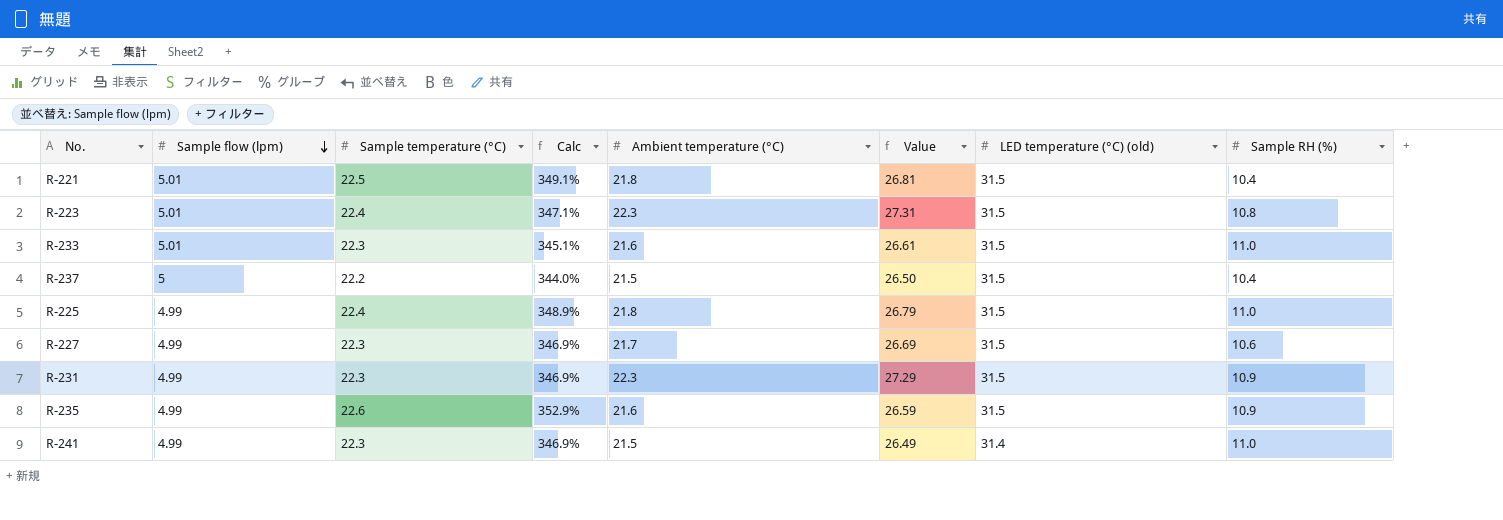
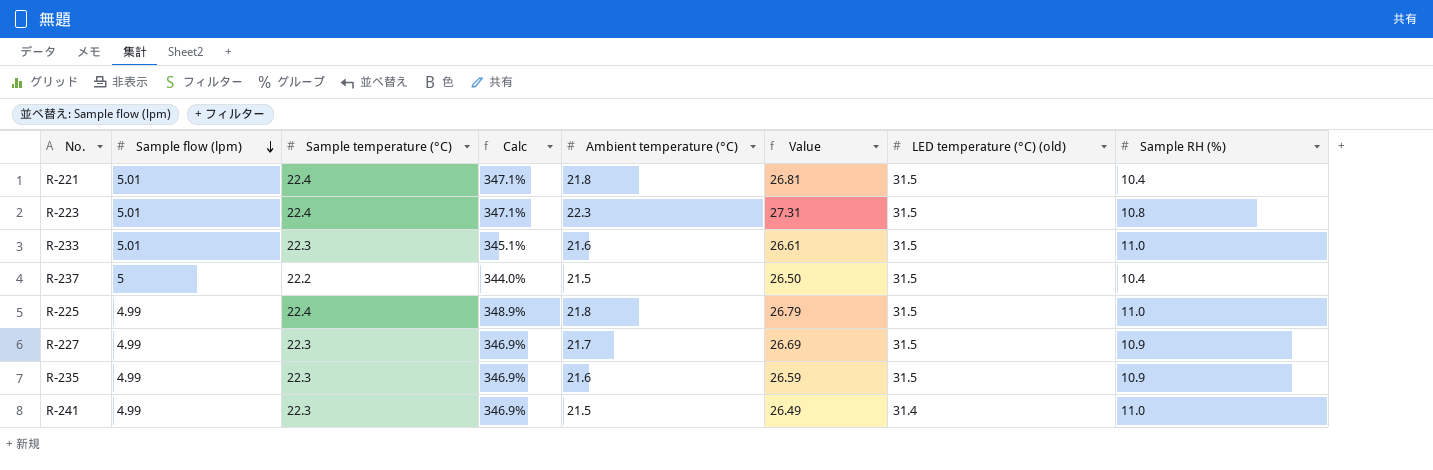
row R-231: 4.99 | 22.3 | 346.9% | 22.3 | 27.29 | 31.5 | 10.9 -> none
R-221 | Sample temperature (°C): 22.5 -> 22.4
R-221 | Calc: 349.1% -> 347.1%
R-227 | Sample RH (%): 10.6 -> 10.9
R-235 | Sample temperature (°C): 22.6 -> 22.3
R-235 | Calc: 352.9% -> 346.9%

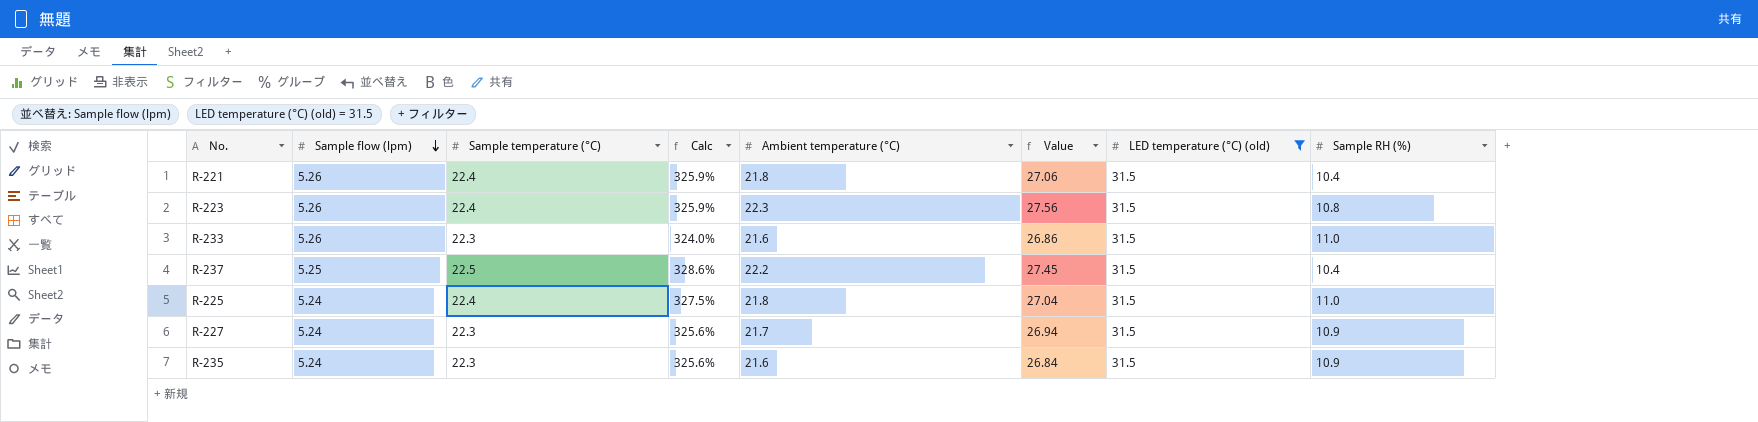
filter: none -> LED temperature (°C) (old) = 31.5
R-221 | Sample flow (lpm): 5.01 -> 5.26
R-221 | Calc: 347.1% -> 325.9%
R-221 | Value: 26.81 -> 27.06
R-223 | Sample flow (lpm): 5.01 -> 5.26
R-223 | Calc: 347.1% -> 325.9%
R-223 | Value: 27.31 -> 27.56
R-233 | Sample flow (lpm): 5.01 -> 5.26
R-233 | Calc: 345.1% -> 324.0%
R-233 | Value: 26.61 -> 26.86
R-237 | Sample flow (lpm): 5 -> 5.25
R-237 | Sample temperature (°C): 22.2 -> 22.5
R-237 | Calc: 344.0% -> 328.6%
R-237 | Ambient temperature (°C): 21.5 -> 22.2
R-237 | Value: 26.50 -> 27.45
R-225 | Sample flow (lpm): 4.99 -> 5.24
R-225 | Calc: 348.9% -> 327.5%
R-225 | Value: 26.79 -> 27.04
R-227 | Sample flow (lpm): 4.99 -> 5.24
R-227 | Calc: 346.9% -> 325.6%
R-227 | Value: 26.69 -> 26.94
R-235 | Sample flow (lpm): 4.99 -> 5.24
R-235 | Calc: 346.9% -> 325.6%
R-235 | Value: 26.59 -> 26.84

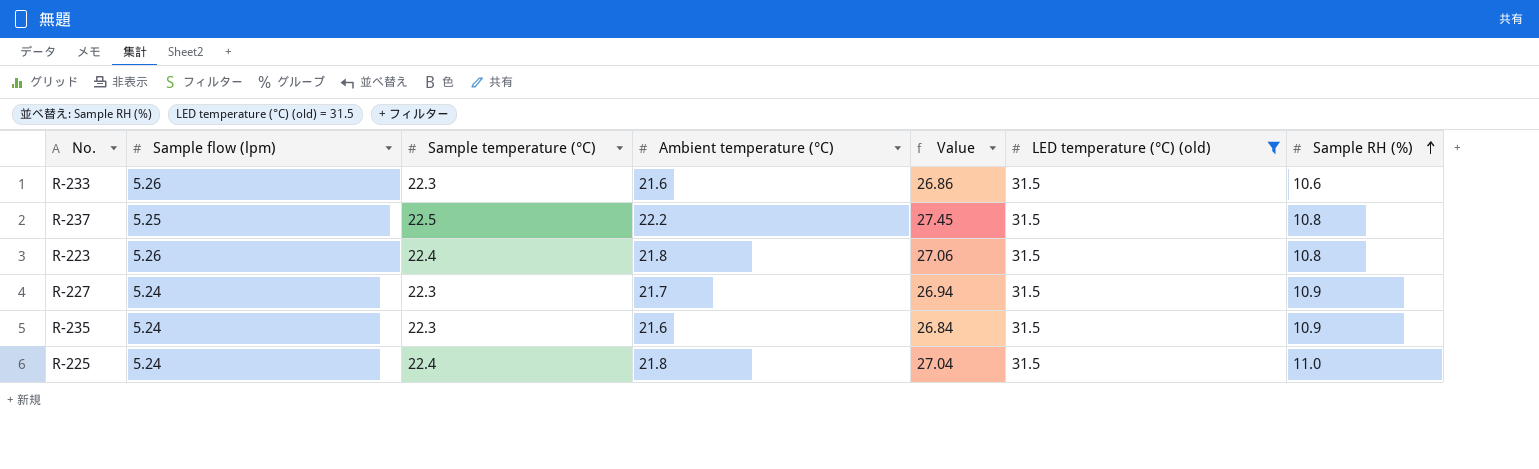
row order: Sample flow (lpm) descending -> Sample RH (%) ascending
column Calc | formula: ([Sample temperature (°C)] - [Sample flow (lpm)]) / [Sample flow (lpm)] -> none
row R-221: 5.26 | 22.4 | 325.9% | 21.8 | 27.06 | 31.5 | 10.4 -> none
R-233 | Sample RH (%): 11.0 -> 10.6
R-237 | Sample RH (%): 10.4 -> 10.8
R-223 | Ambient temperature (°C): 22.3 -> 21.8
R-223 | Value: 27.56 -> 27.06

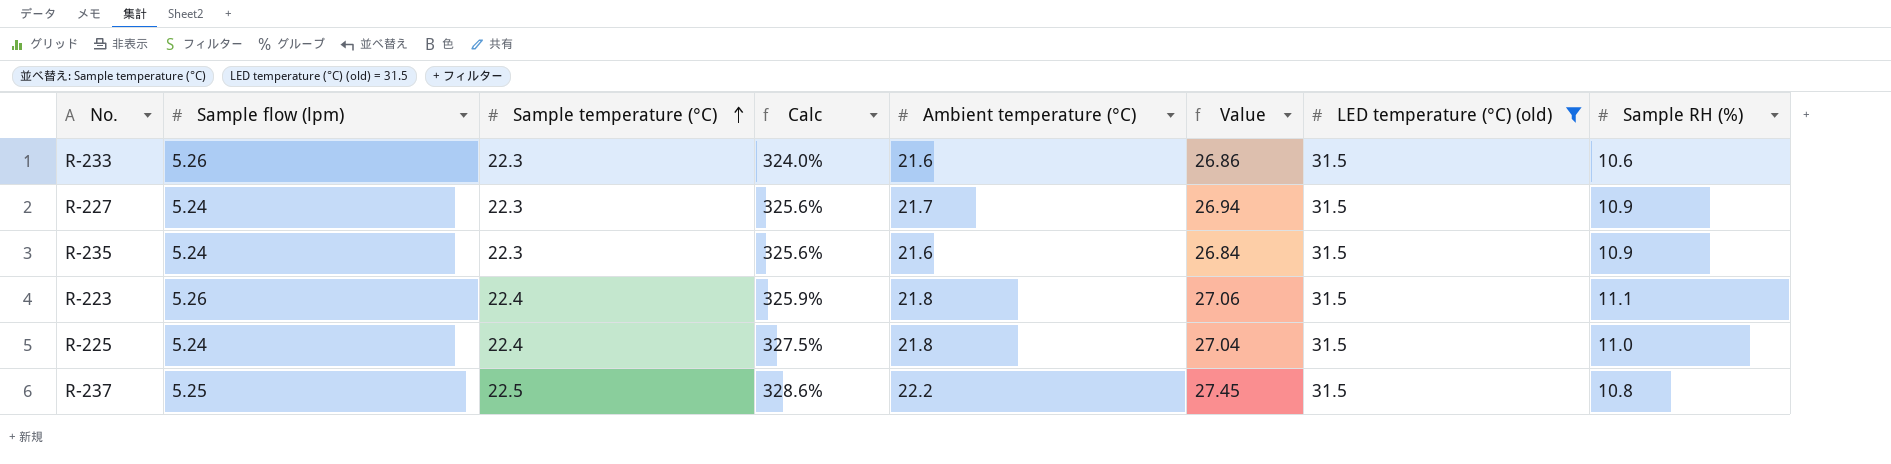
row order: Sample RH (%) ascending -> Sample temperature (°C) ascending
column Calc | formula: none -> ([Sample temperature (°C)] - [Sample flow (lpm)]) / [Sample flow (lpm)]
R-223 | Sample RH (%): 10.8 -> 11.1

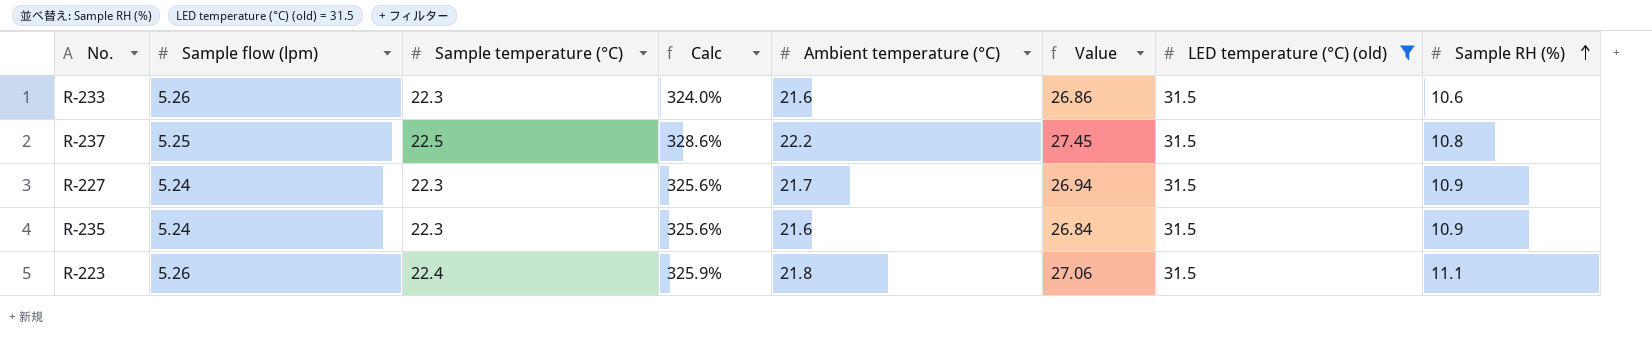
row order: Sample temperature (°C) ascending -> Sample RH (%) ascending
row R-225: 5.24 | 22.4 | 327.5% | 21.8 | 27.04 | 31.5 | 11.0 -> none

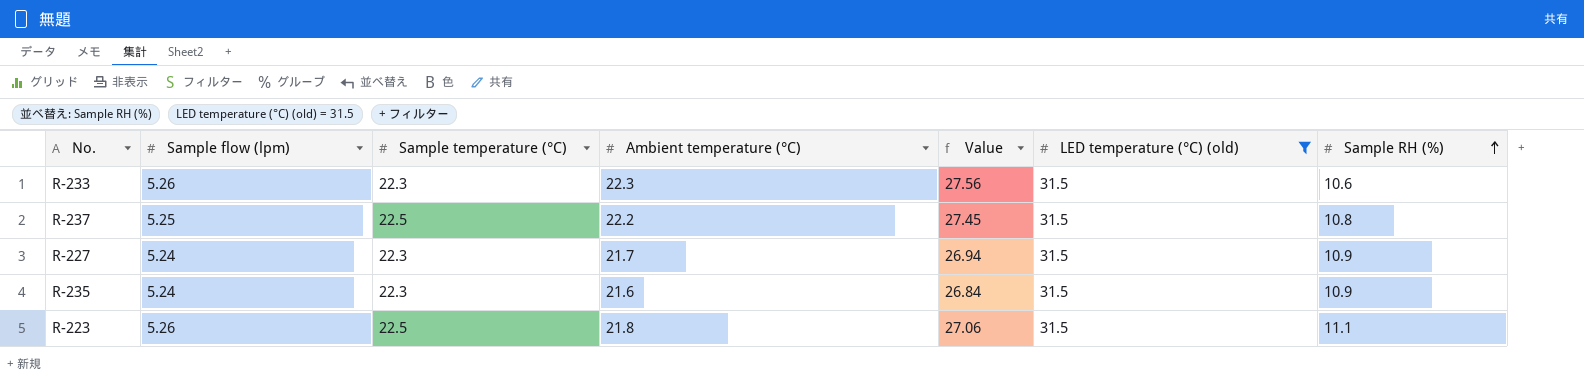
column Calc | formula: ([Sample temperature (°C)] - [Sample flow (lpm)]) / [Sample flow (lpm)] -> none
R-233 | Ambient temperature (°C): 21.6 -> 22.3
R-233 | Value: 26.86 -> 27.56
R-223 | Sample temperature (°C): 22.4 -> 22.5

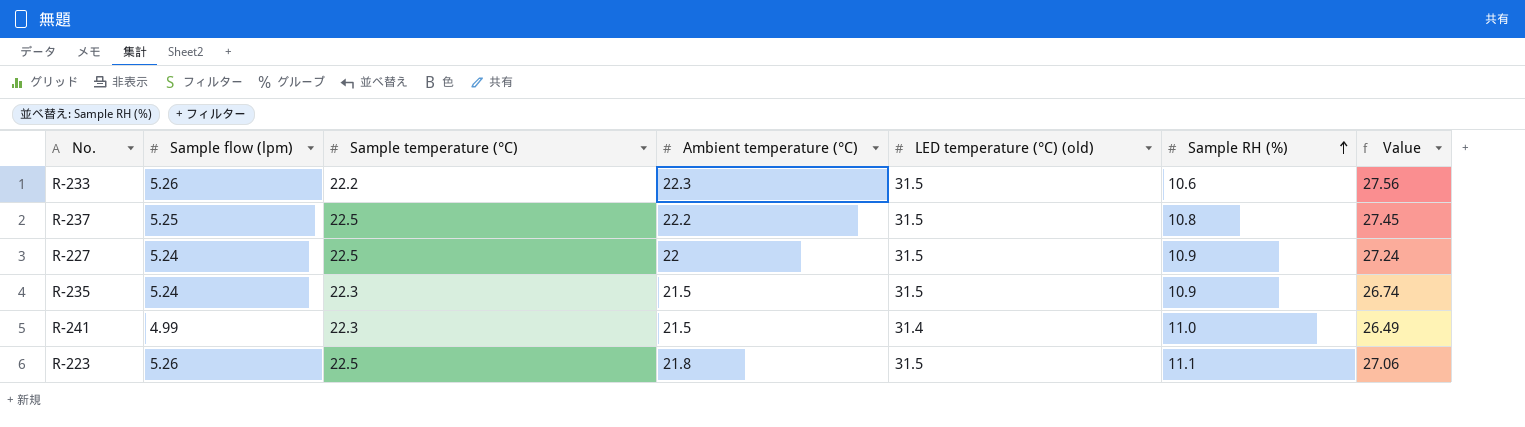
filter: LED temperature (°C) (old) = 31.5 -> none
column Value | position: 5 -> 7
R-233 | Sample temperature (°C): 22.3 -> 22.2
R-227 | Sample temperature (°C): 22.3 -> 22.5
R-227 | Ambient temperature (°C): 21.7 -> 22
R-227 | Value: 26.94 -> 27.24
R-235 | Ambient temperature (°C): 21.6 -> 21.5
R-235 | Value: 26.84 -> 26.74

